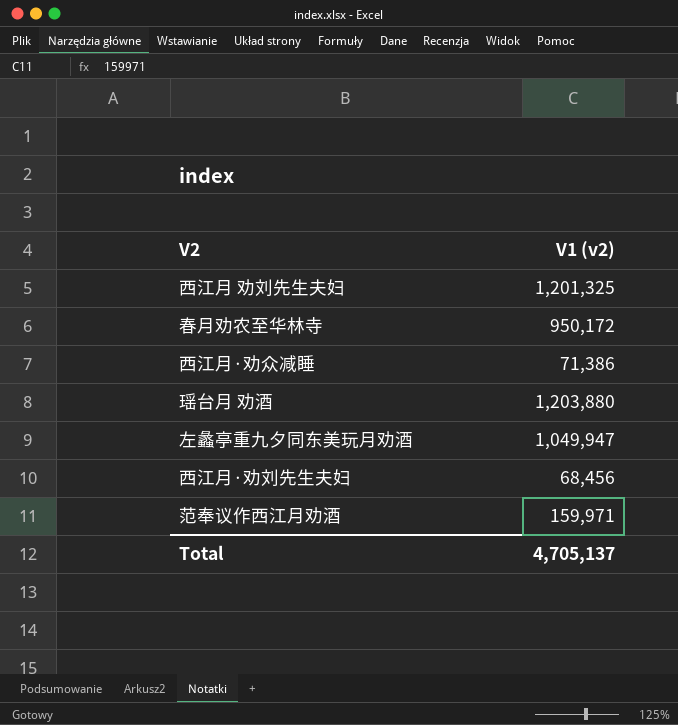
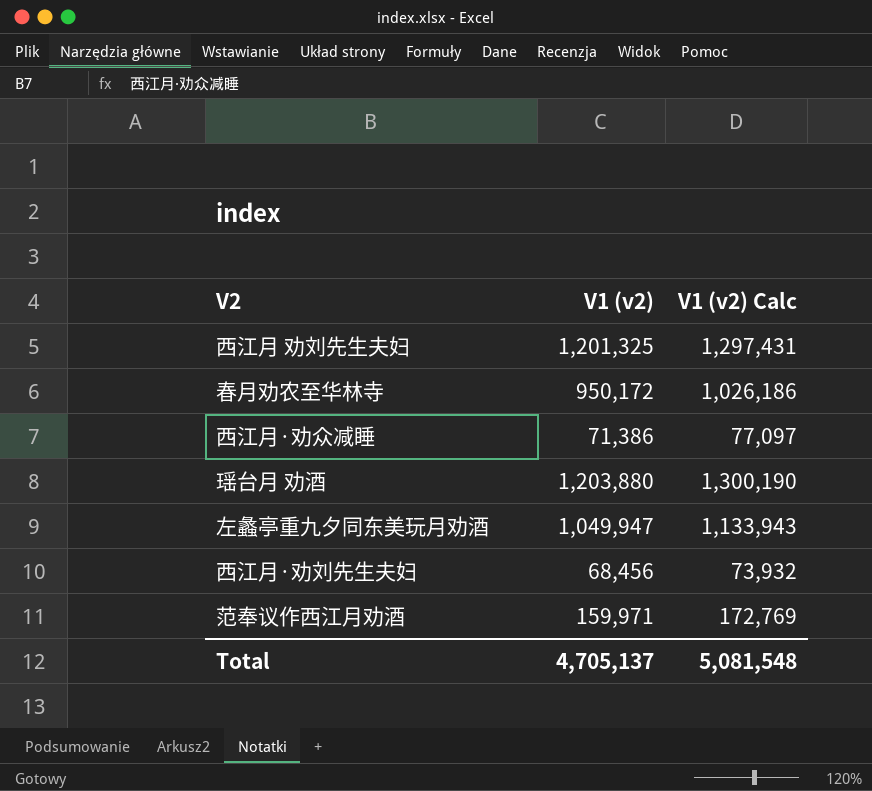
column V1 (v2) Calc | formula: none -> [V1 (v2)] * 1.08

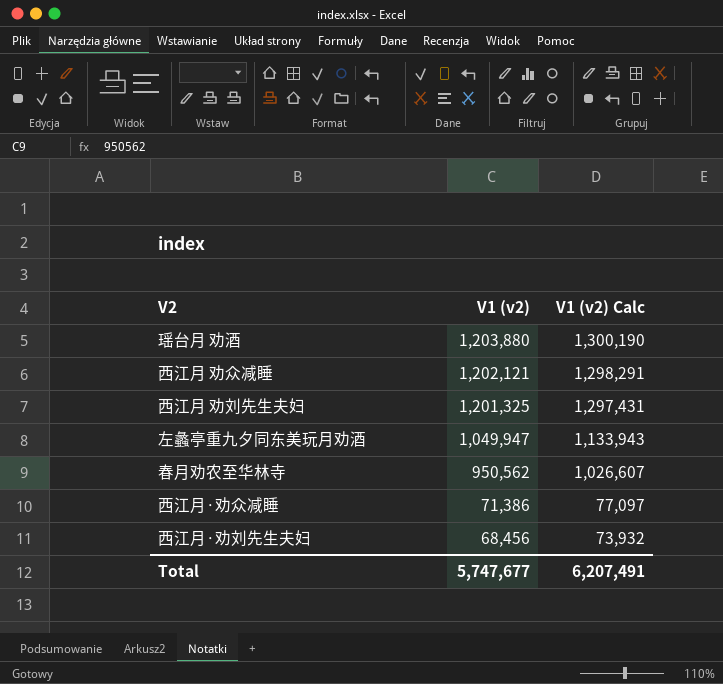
row order: none -> V1 (v2) descending
row 范奉议作西江月劝酒: 159,971 | 172,769 -> none
row 西江月 劝众减睡: none -> 1,202,121 | 1,298,291
春月劝农至华林寺 | V1 (v2): 950,172 -> 950,562
春月劝农至华林寺 | V1 (v2) Calc: 1,026,186 -> 1,026,607
Total | V1 (v2): 4,705,137 -> 5,747,677
Total | V1 (v2) Calc: 5,081,548 -> 6,207,491

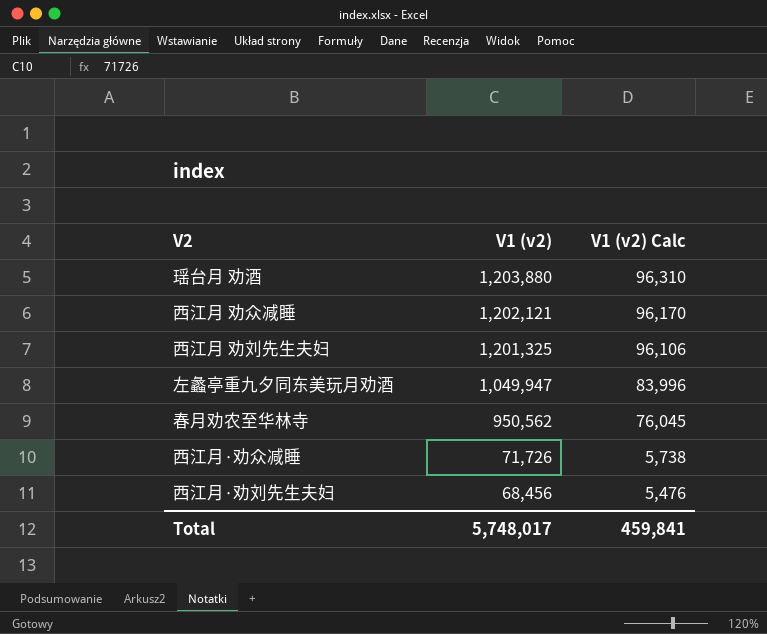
column V1 (v2) Calc | formula: [V1 (v2)] * 1.08 -> [V1 (v2)] * 0.08
西江月·劝众减睡 | V1 (v2): 71,386 -> 71,726
Total | V1 (v2): 5,747,677 -> 5,748,017
Total | V1 (v2) Calc: 6,207,491 -> 459,841

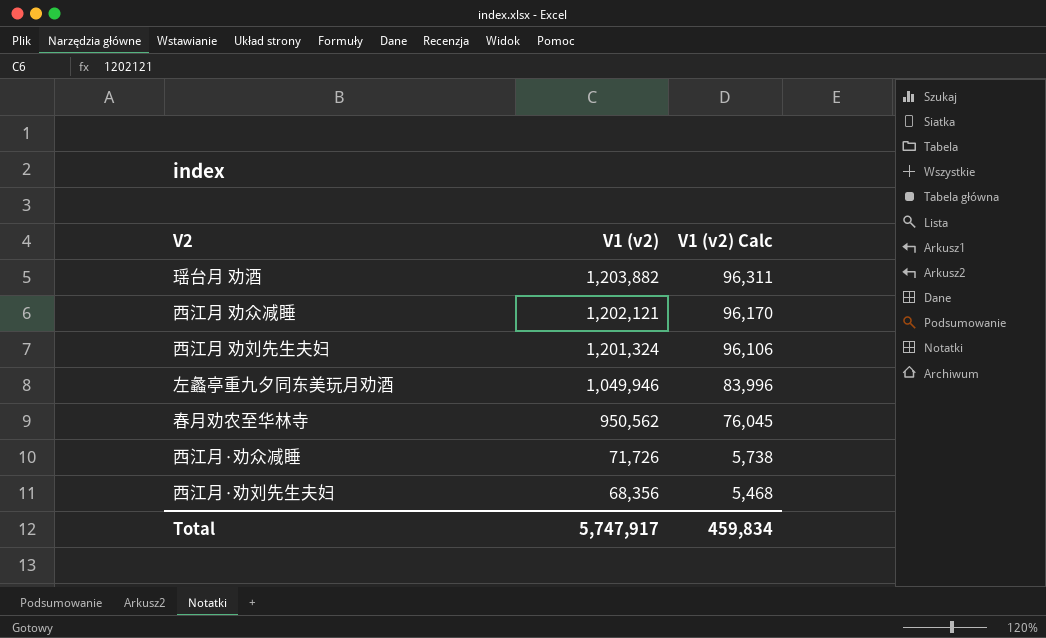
瑶台月 劝酒 | V1 (v2): 1,203,880 -> 1,203,882
瑶台月 劝酒 | V1 (v2) Calc: 96,310 -> 96,311
西江月 劝刘先生夫妇 | V1 (v2): 1,201,325 -> 1,201,324
左蠡亭重九夕同东美玩月劝酒 | V1 (v2): 1,049,947 -> 1,049,946
西江月·劝刘先生夫妇 | V1 (v2): 68,456 -> 68,356
西江月·劝刘先生夫妇 | V1 (v2) Calc: 5,476 -> 5,468
Total | V1 (v2): 5,748,017 -> 5,747,917
Total | V1 (v2) Calc: 459,841 -> 459,834

